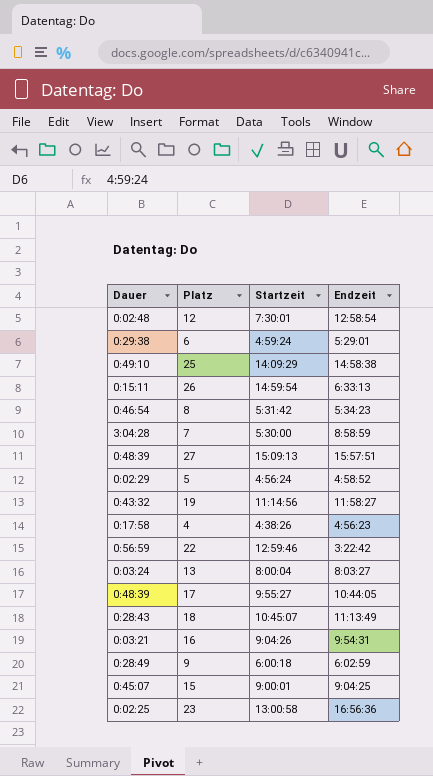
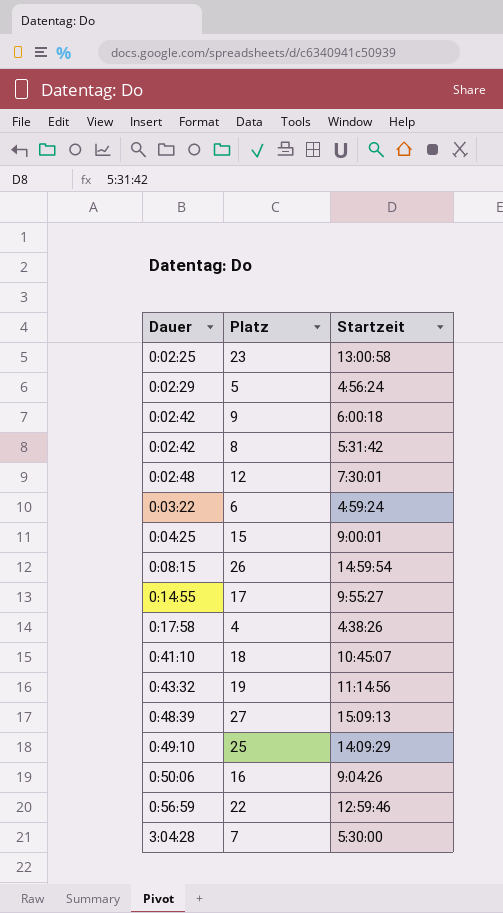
row order: none -> Dauer ascending
column Endzeit | position: 4 -> none
row 13: 0:03:24 | 8:00:04 | 8:03:27 -> none
9 | Dauer: 0:28:49 -> 0:02:42
8 | Dauer: 0:46:54 -> 0:02:42
6 | Dauer: 0:29:38 -> 0:03:22
15 | Dauer: 0:45:07 -> 0:04:25
26 | Dauer: 0:15:11 -> 0:08:15
17 | Dauer: 0:48:39 -> 0:14:55
18 | Dauer: 0:28:43 -> 0:41:10
16 | Dauer: 0:03:21 -> 0:50:06

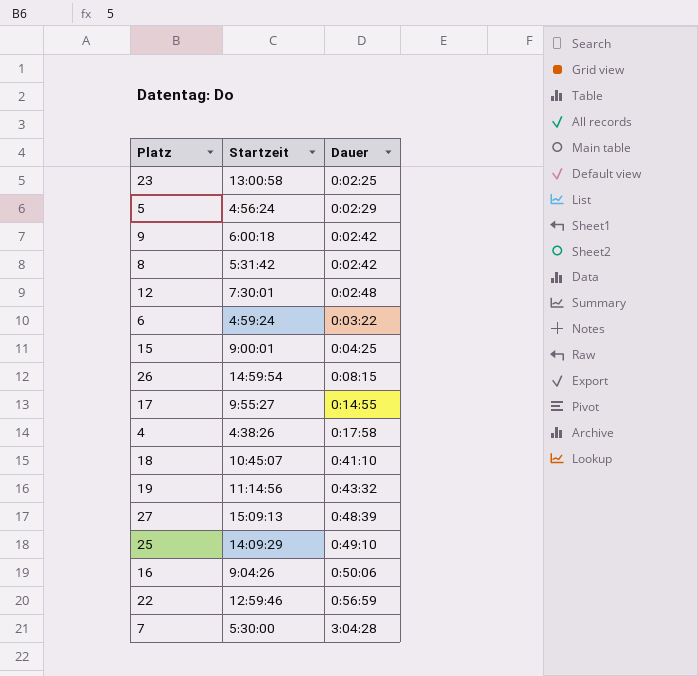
column Dauer | position: 1 -> 3

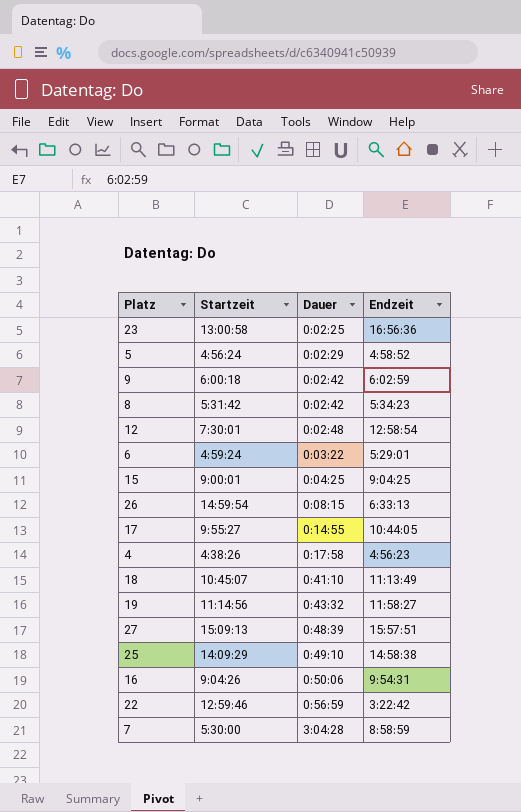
column Endzeit | position: none -> 4

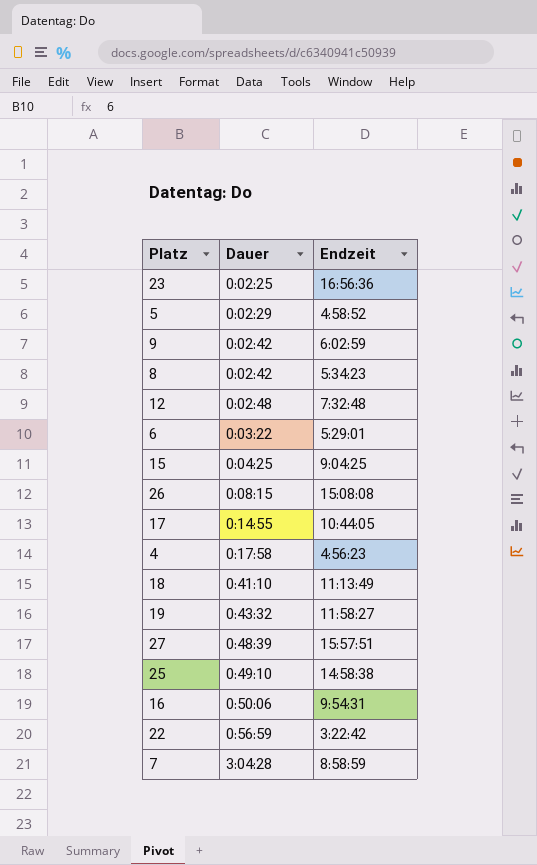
column Startzeit | position: 2 -> none
12 | Endzeit: 12:58:54 -> 7:32:48
26 | Endzeit: 6:33:13 -> 15:08:08

